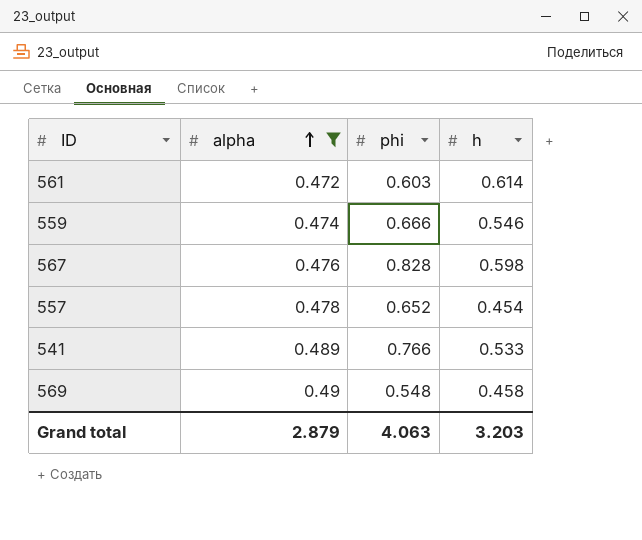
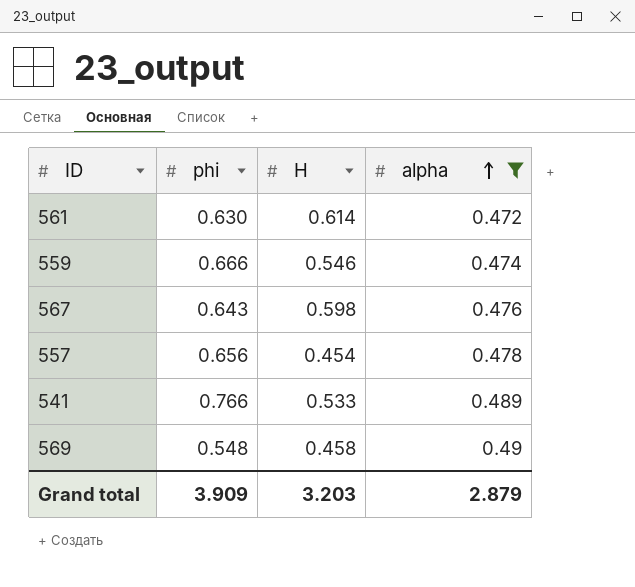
column name: h -> H
column alpha | position: 2 -> 4
561 | phi: 0.603 -> 0.630
567 | phi: 0.828 -> 0.643
557 | phi: 0.652 -> 0.656
Grand total | phi: 4.063 -> 3.909

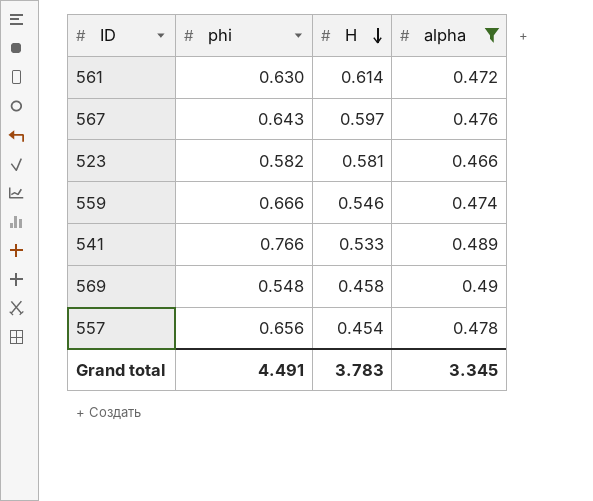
row order: alpha ascending -> H descending
567 | H: 0.598 -> 0.597
row 523: none -> 0.582 | 0.581 | 0.466
Grand total | phi: 3.909 -> 4.491
Grand total | H: 3.203 -> 3.783
Grand total | alpha: 2.879 -> 3.345

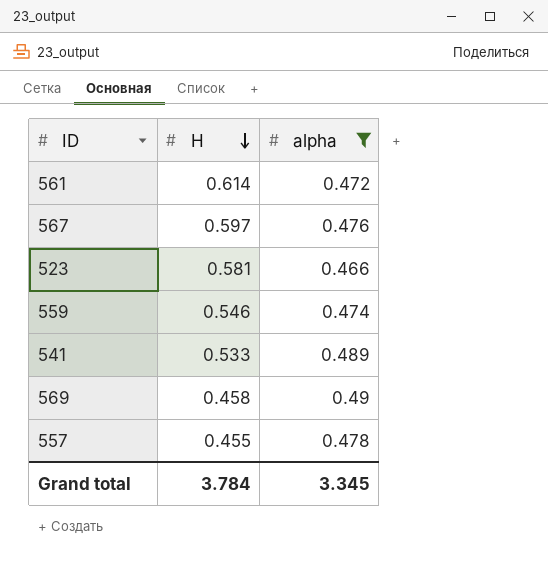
column phi | position: 2 -> none
557 | H: 0.454 -> 0.455
Grand total | H: 3.783 -> 3.784

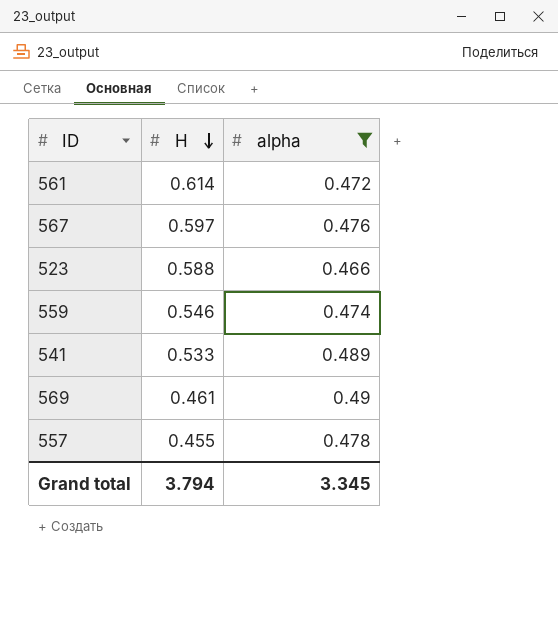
523 | H: 0.581 -> 0.588
569 | H: 0.458 -> 0.461
Grand total | H: 3.784 -> 3.794

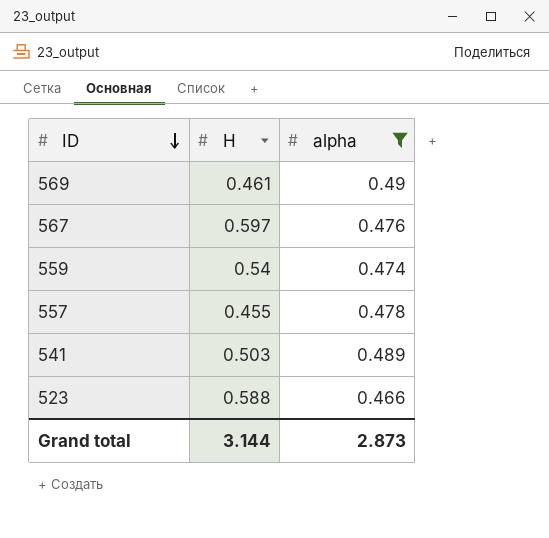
row order: H descending -> ID descending
row 561: 0.614 | 0.472 -> none
559 | H: 0.546 -> 0.54
541 | H: 0.533 -> 0.503
Grand total | H: 3.794 -> 3.144
Grand total | alpha: 3.345 -> 2.873

